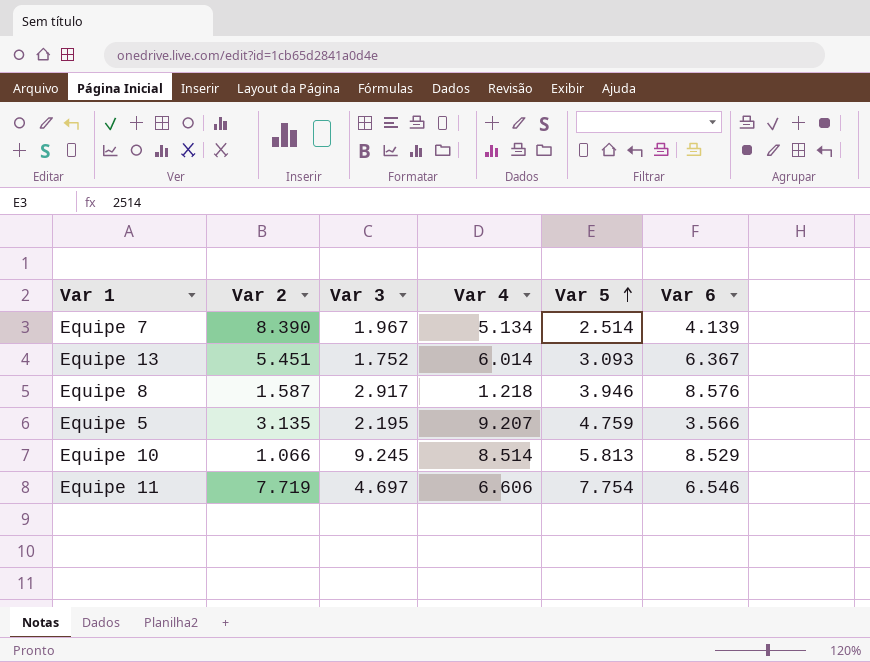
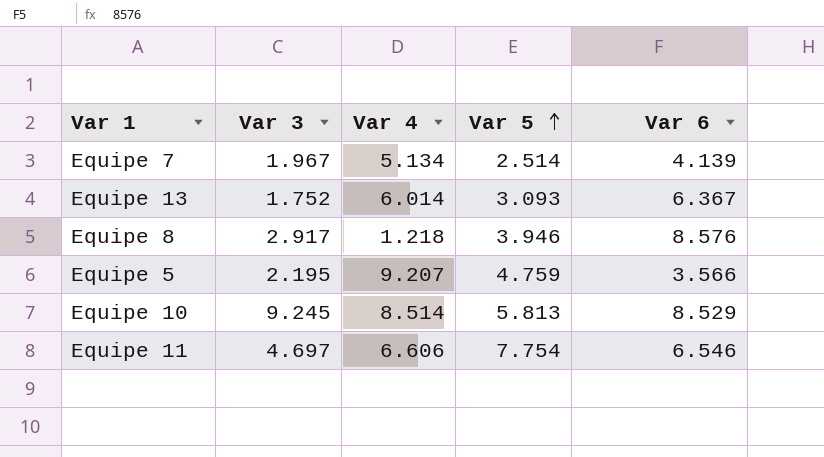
column Var 2 | position: 2 -> none

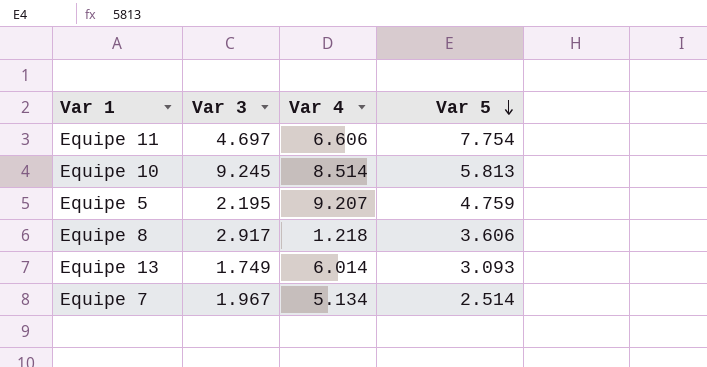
row order: Var 5 ascending -> Var 5 descending
column Var 6 | position: 5 -> none
Equipe 8 | Var 5: 3.946 -> 3.606
Equipe 13 | Var 3: 1.752 -> 1.749

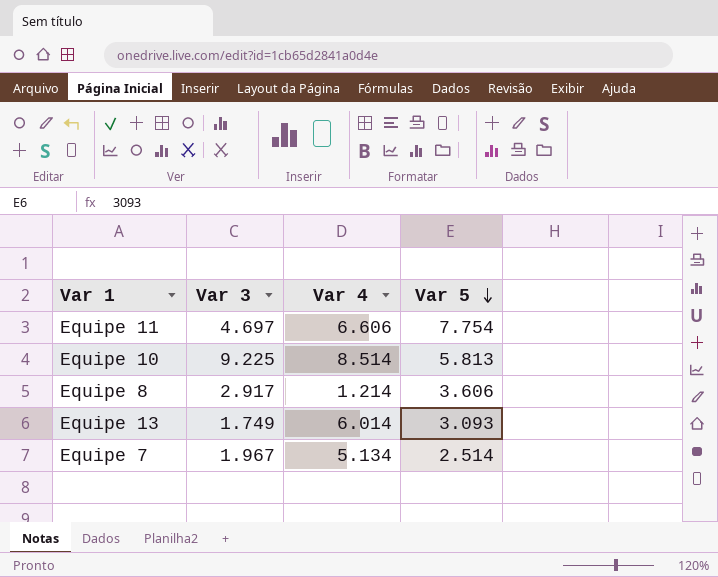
row Equipe 5: 2.195 | 9.207 | 4.759 -> none
Equipe 10 | Var 3: 9.245 -> 9.225
Equipe 8 | Var 4: 1.218 -> 1.214

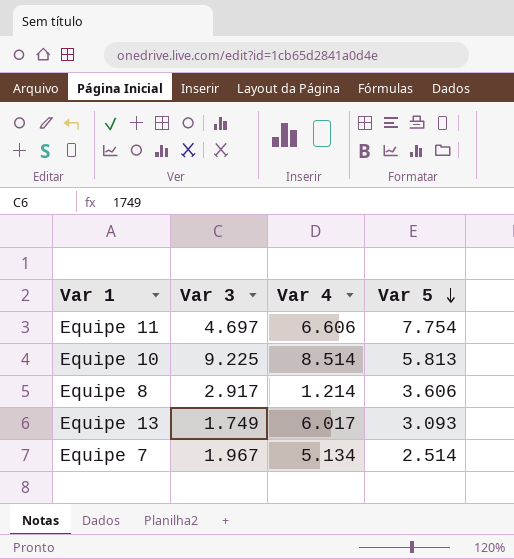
Equipe 13 | Var 4: 6.014 -> 6.017

